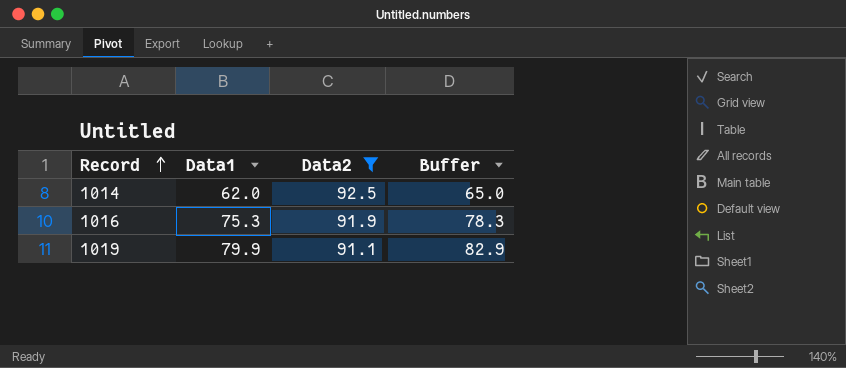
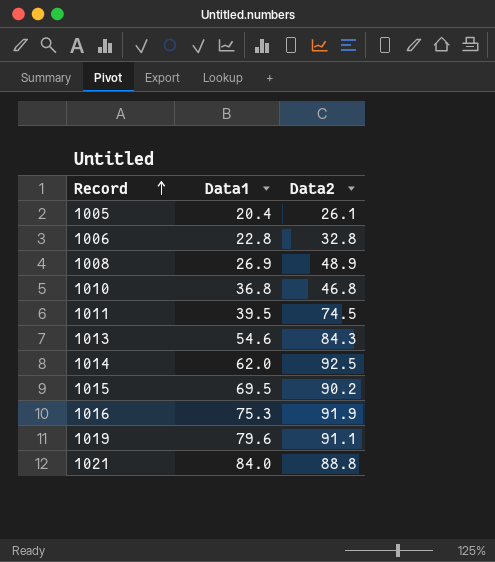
filter: Data2 >= 91.1 -> none
column Buffer | formula: [Data1] + 3 -> none
1019 | Data1: 79.9 -> 79.6

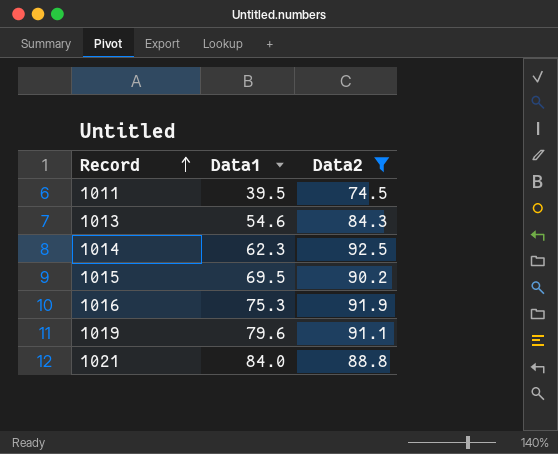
filter: none -> Data2 >= 74.5
1014 | Data1: 62.0 -> 62.3

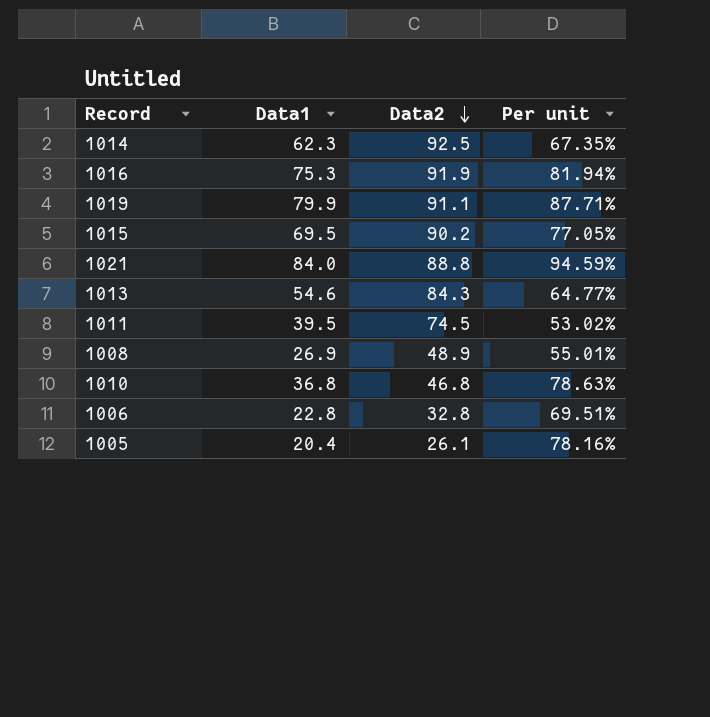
filter: Data2 >= 74.5 -> none
row order: Record ascending -> Data2 descending
column Per unit | formula: none -> [Data1] / [Data2]
1019 | Data1: 79.6 -> 79.9

